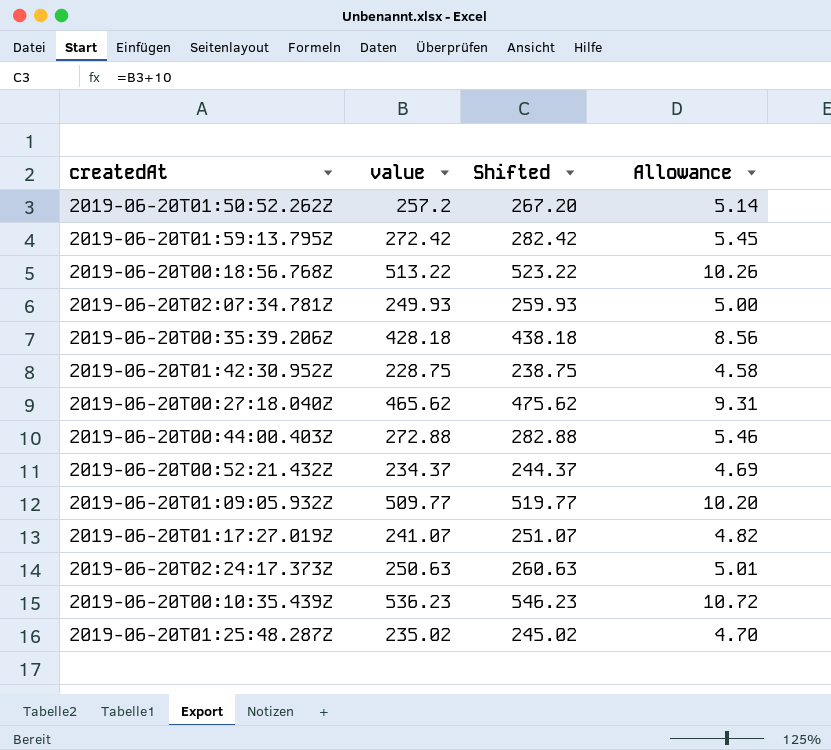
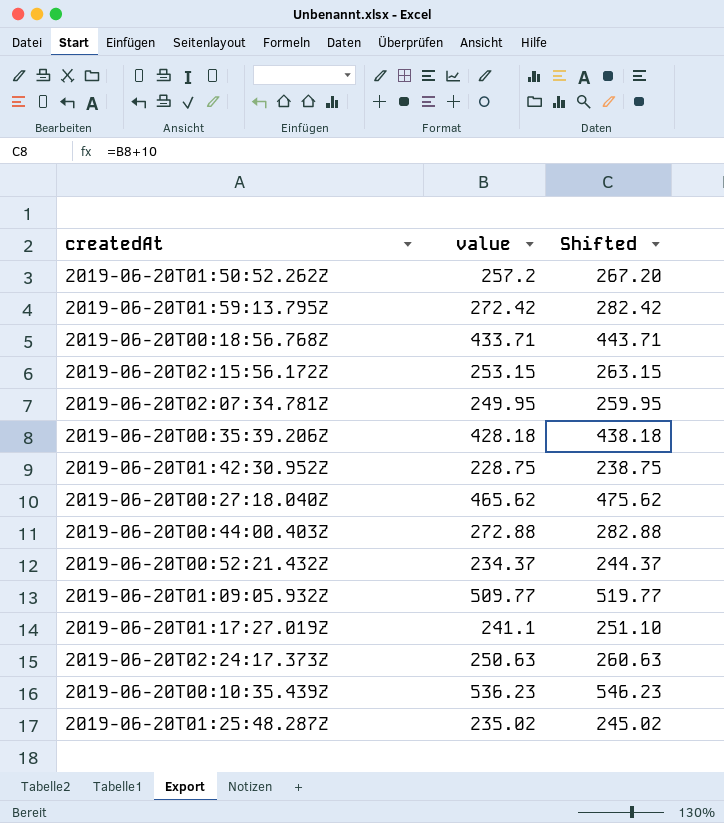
column Allowance | formula: [value] * 0.02 -> none
2019-06-20T00:18:56.768Z | value: 513.22 -> 433.71
2019-06-20T00:18:56.768Z | Shifted: 523.22 -> 443.71
row 2019-06-20T02:15:56.172Z: none -> 253.15 | 263.15
2019-06-20T02:07:34.781Z | value: 249.93 -> 249.95
2019-06-20T02:07:34.781Z | Shifted: 259.93 -> 259.95
2019-06-20T01:17:27.019Z | value: 241.07 -> 241.1
2019-06-20T01:17:27.019Z | Shifted: 251.07 -> 251.10

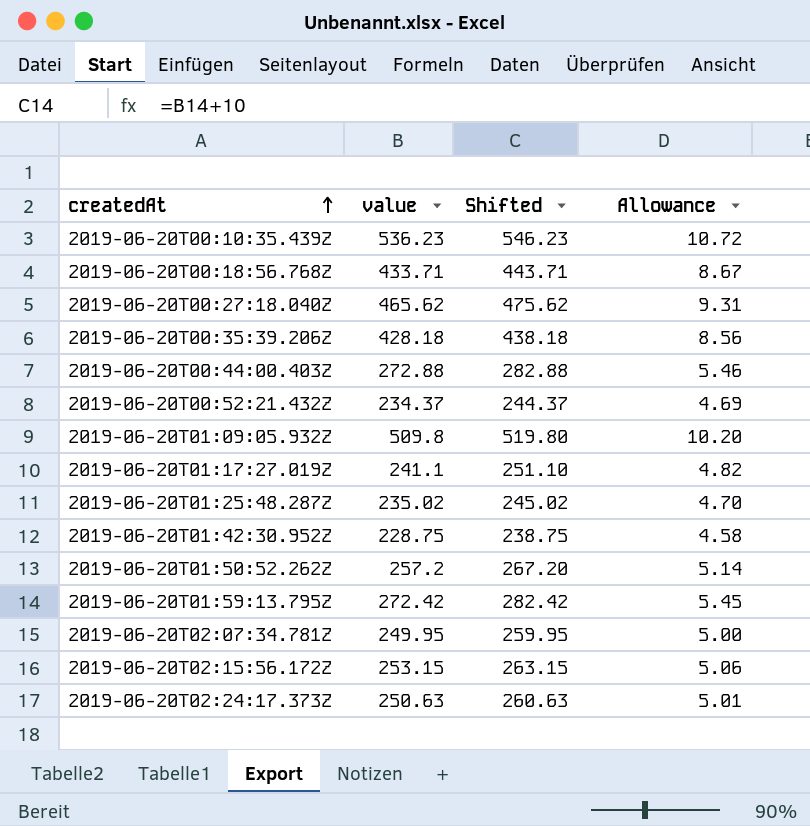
row order: none -> createdAt ascending
column Allowance | formula: none -> [value] * 0.02
2019-06-20T01:09:05.932Z | value: 509.77 -> 509.8
2019-06-20T01:09:05.932Z | Shifted: 519.77 -> 519.80

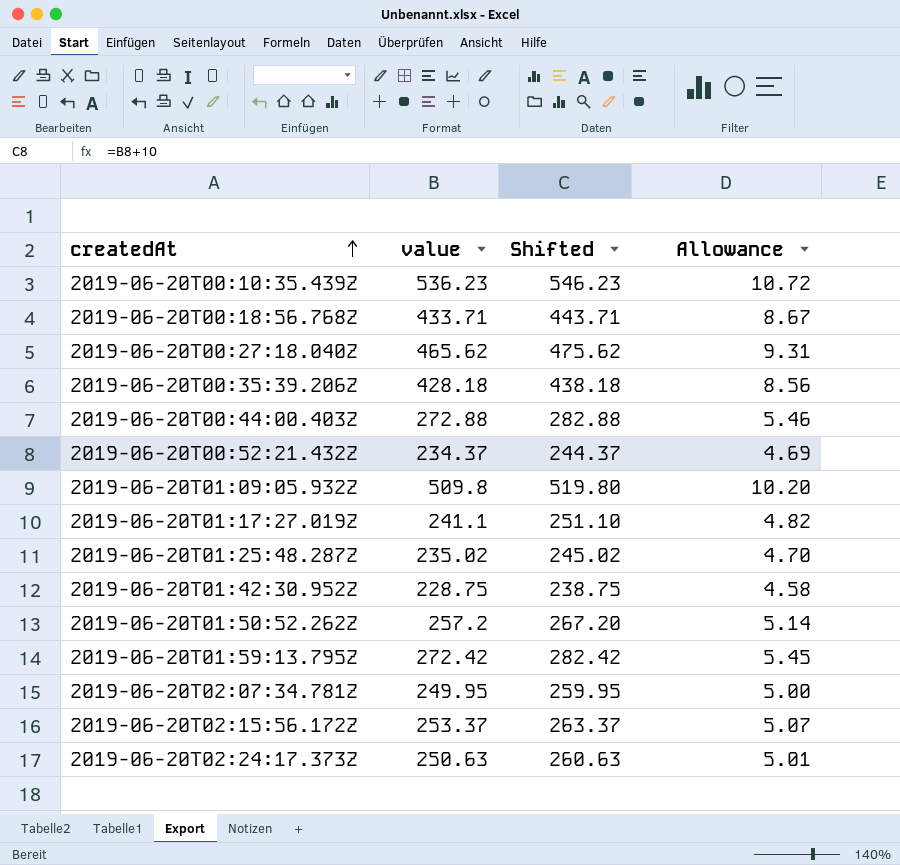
2019-06-20T02:15:56.172Z | value: 253.15 -> 253.37
2019-06-20T02:15:56.172Z | Shifted: 263.15 -> 263.37
2019-06-20T02:15:56.172Z | Allowance: 5.06 -> 5.07

